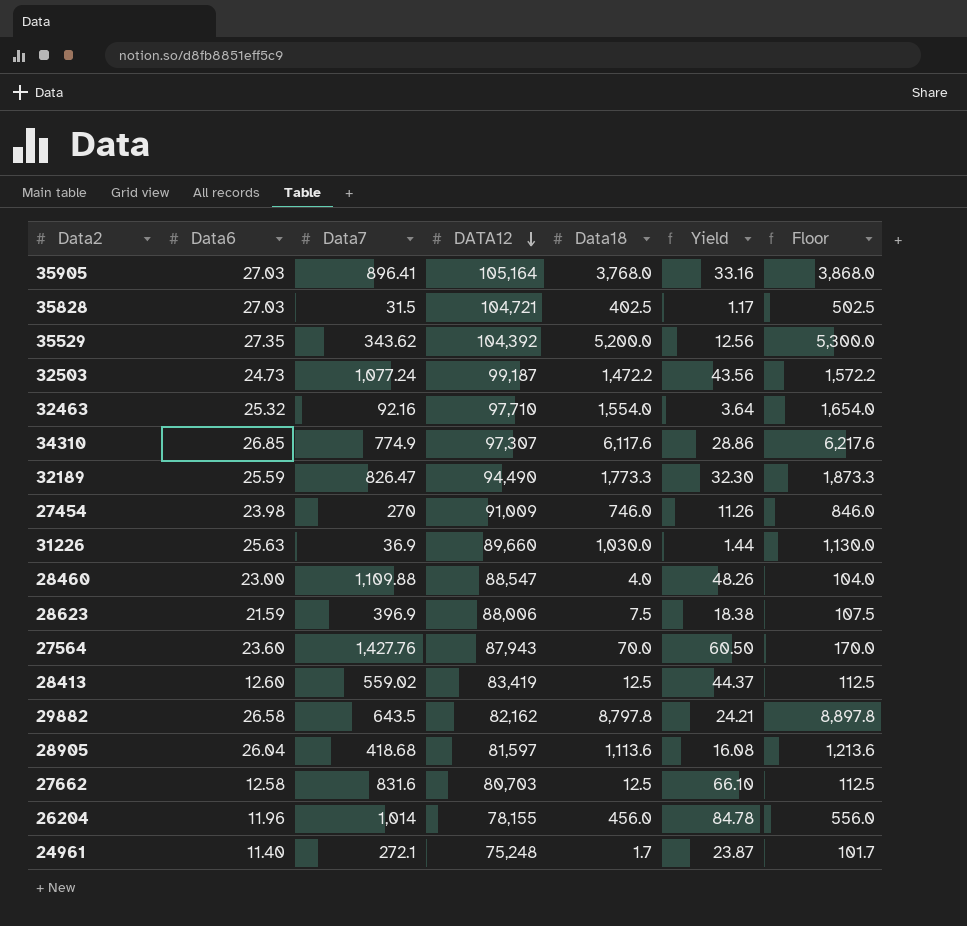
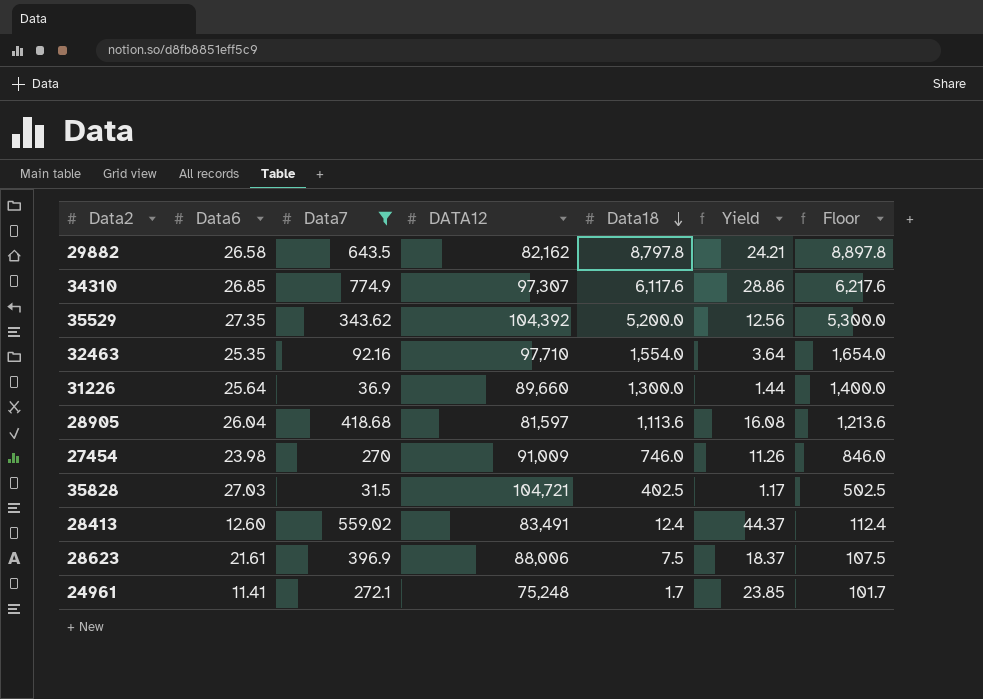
filter: none -> Data7 <= 774.9
row order: DATA12 descending -> Data18 descending
32463 | Data6: 25.32 -> 25.35
31226 | Data6: 25.63 -> 25.64
31226 | Data18: 1,030.0 -> 1,300.0
31226 | Floor: 1,130.0 -> 1,400.0
28413 | DATA12: 83,419 -> 83,491
28413 | Data18: 12.5 -> 12.4
28413 | Floor: 112.5 -> 112.4
28623 | Data6: 21.59 -> 21.61
28623 | Yield: 18.38 -> 18.37
24961 | Data6: 11.40 -> 11.41
24961 | Yield: 23.87 -> 23.85

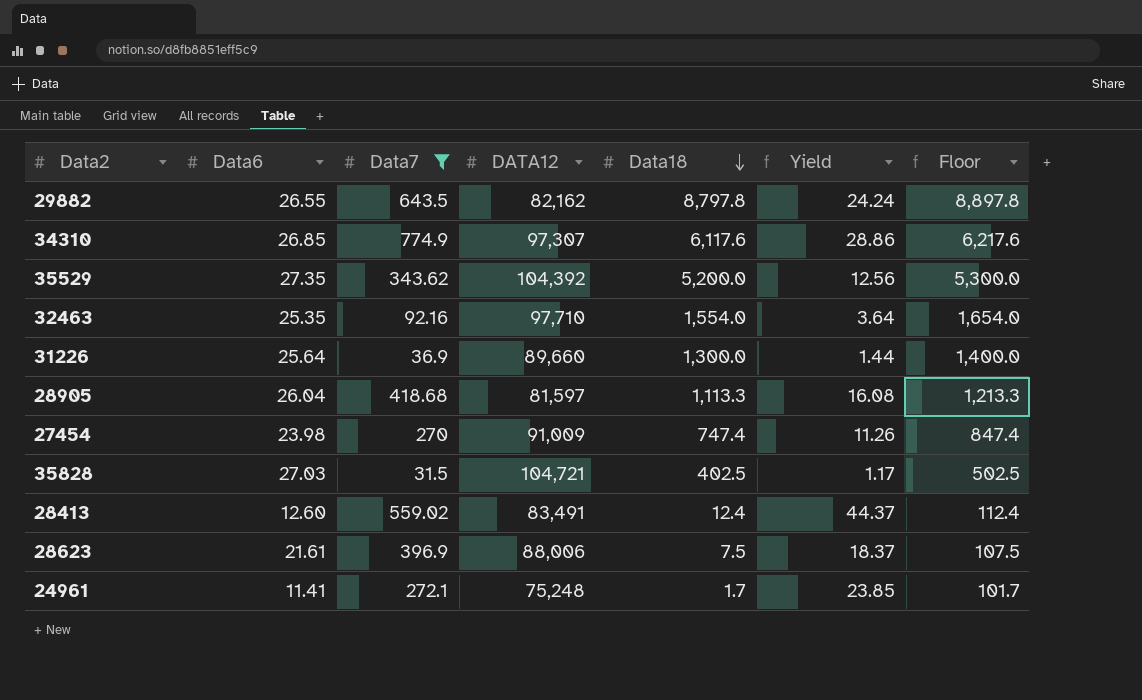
29882 | Data6: 26.58 -> 26.55
29882 | Yield: 24.21 -> 24.24
28905 | Data18: 1,113.6 -> 1,113.3
28905 | Floor: 1,213.6 -> 1,213.3
27454 | Data18: 746.0 -> 747.4
27454 | Floor: 846.0 -> 847.4

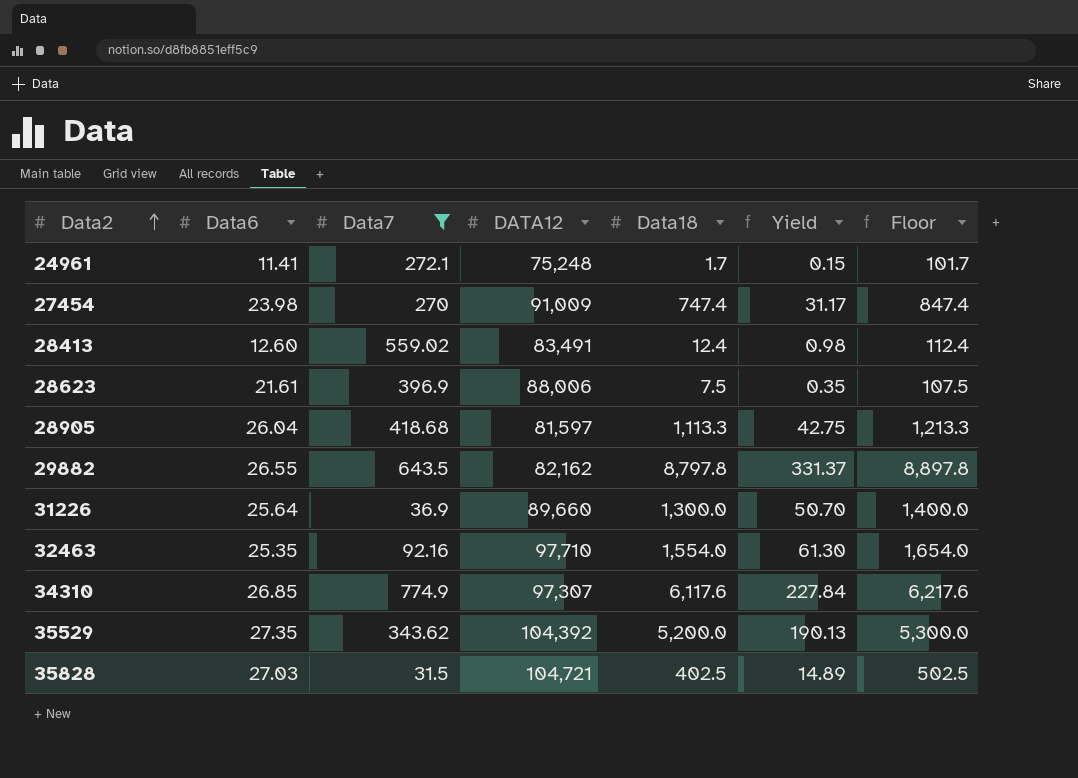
row order: Data18 descending -> Data2 ascending
column Yield | formula: [Data7] / [Data6] -> [Data18] / [Data6]

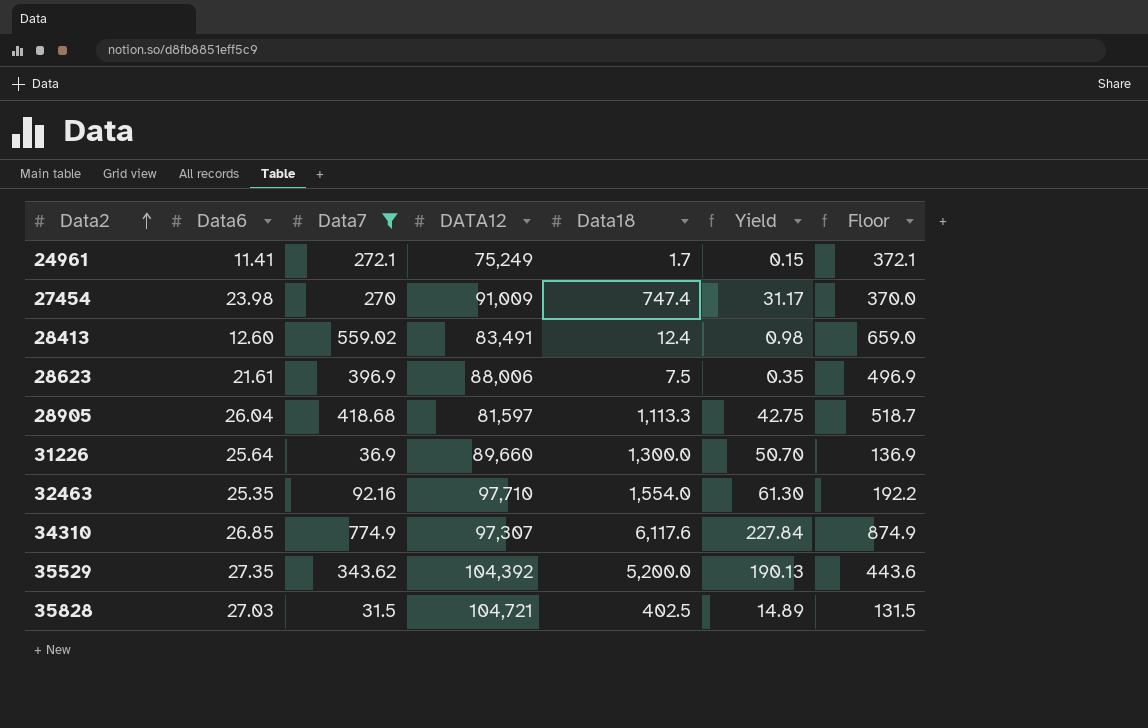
column Floor | formula: [Data18] + 100 -> [Data7] + 100
row 29882: 26.55 | 643.5 | 82,162 | 8,797.8 | 331.37 | 8,897.8 -> none
24961 | DATA12: 75,248 -> 75,249

